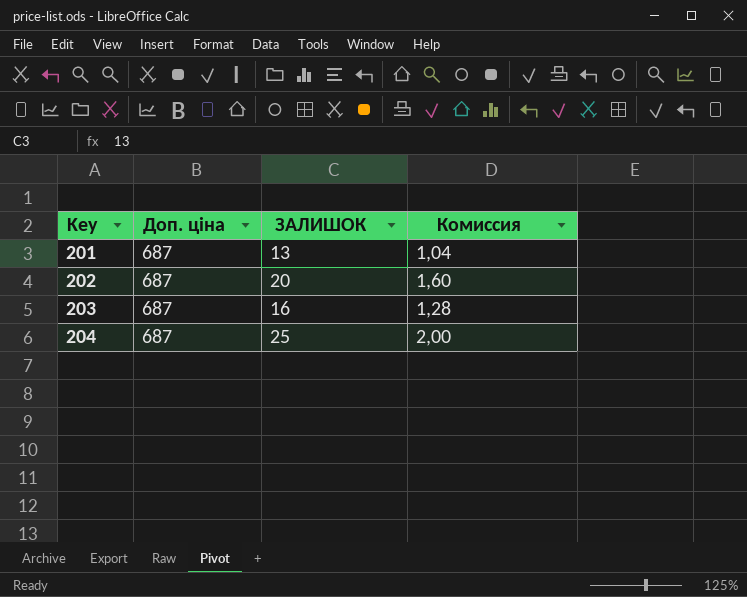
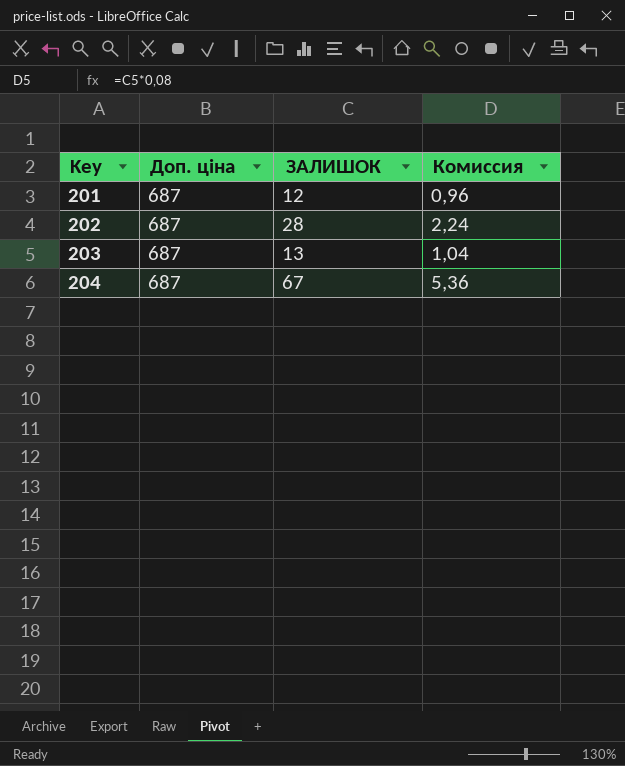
201 | ЗАЛИШОК: 13 -> 12
201 | Комиссия: 1,04 -> 0,96
202 | ЗАЛИШОК: 20 -> 28
202 | Комиссия: 1,60 -> 2,24
203 | ЗАЛИШОК: 16 -> 13
203 | Комиссия: 1,28 -> 1,04
204 | ЗАЛИШОК: 25 -> 67
204 | Комиссия: 2,00 -> 5,36

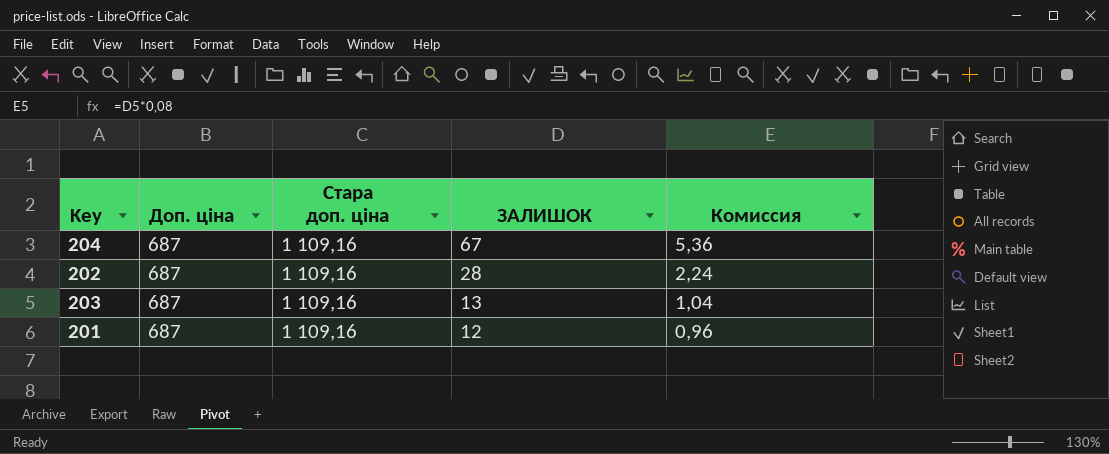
row order: Key ascending -> ЗАЛИШОК descending
column Стара доп. ціна | position: none -> 3

